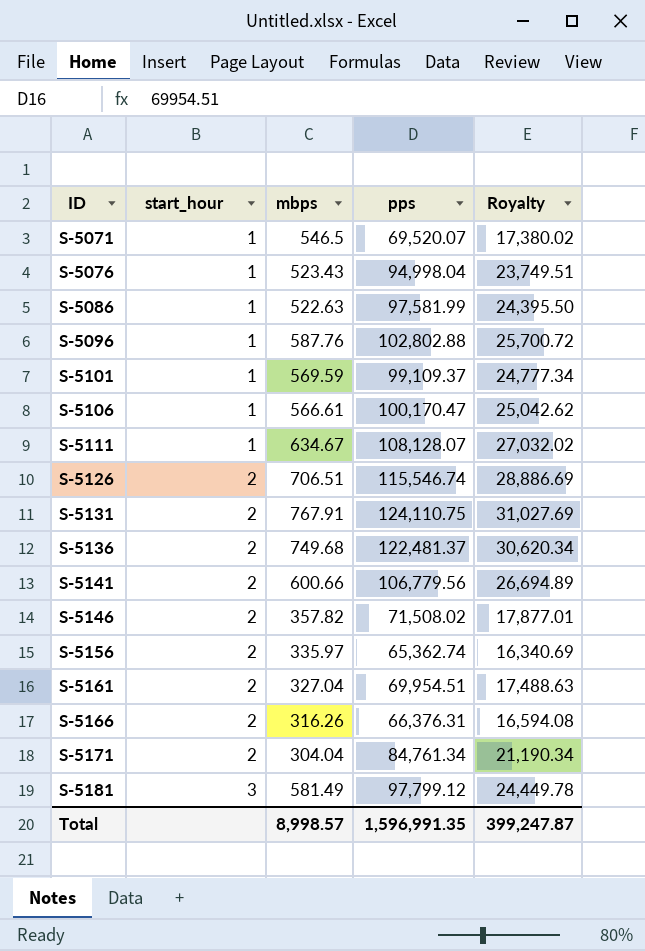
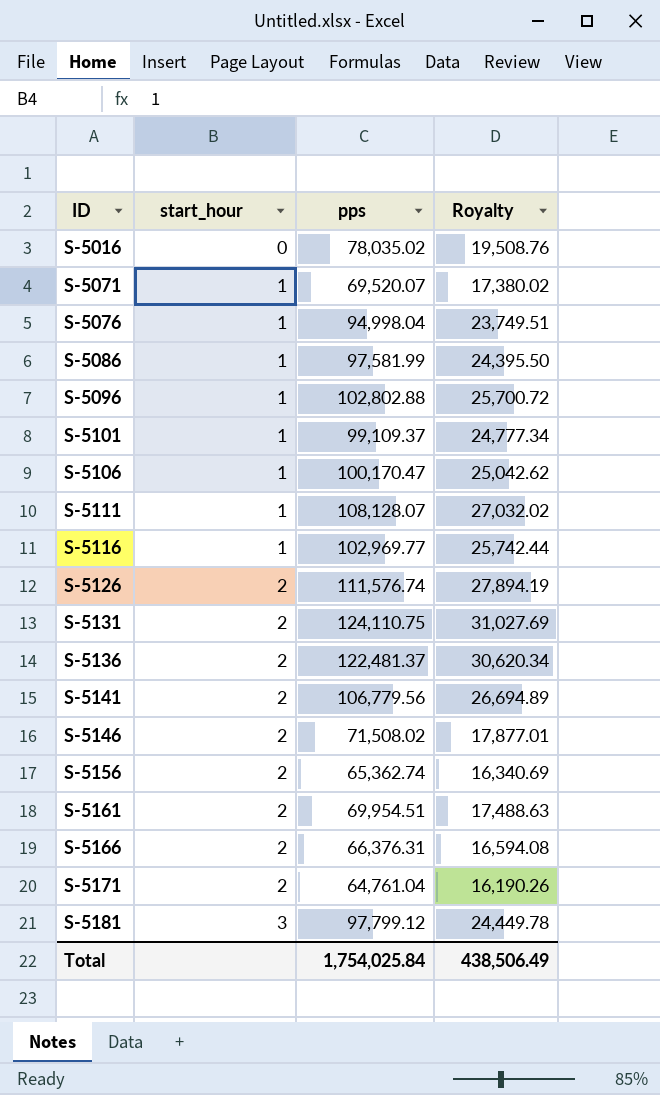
column mbps | position: 3 -> none
row S-5016: none -> 0 | 78,035.02 | 19,508.76
row S-5116: none -> 1 | 102,969.77 | 25,742.44
S-5126 | pps: 115,546.74 -> 111,576.74
S-5126 | Royalty: 28,886.69 -> 27,894.19
S-5171 | pps: 84,761.34 -> 64,761.04
S-5171 | Royalty: 21,190.34 -> 16,190.26
Total | pps: 1,596,991.35 -> 1,754,025.84
Total | Royalty: 399,247.87 -> 438,506.49

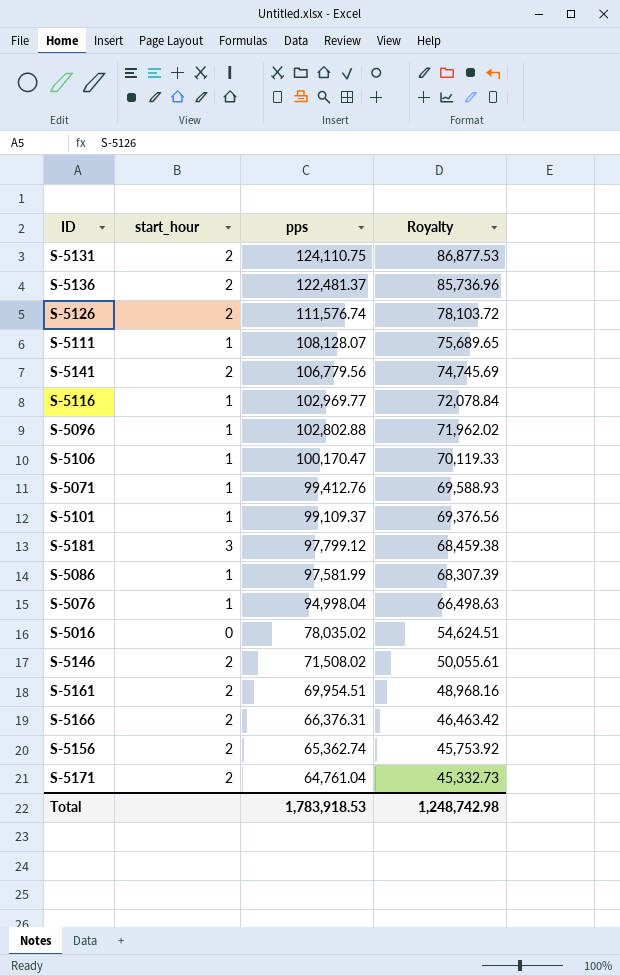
row order: ID ascending -> pps descending
column Royalty | formula: [pps] * 0.25 -> [pps] * 0.7
S-5071 | pps: 69,520.07 -> 99,412.76
Total | pps: 1,754,025.84 -> 1,783,918.53
Total | Royalty: 438,506.49 -> 1,248,742.98

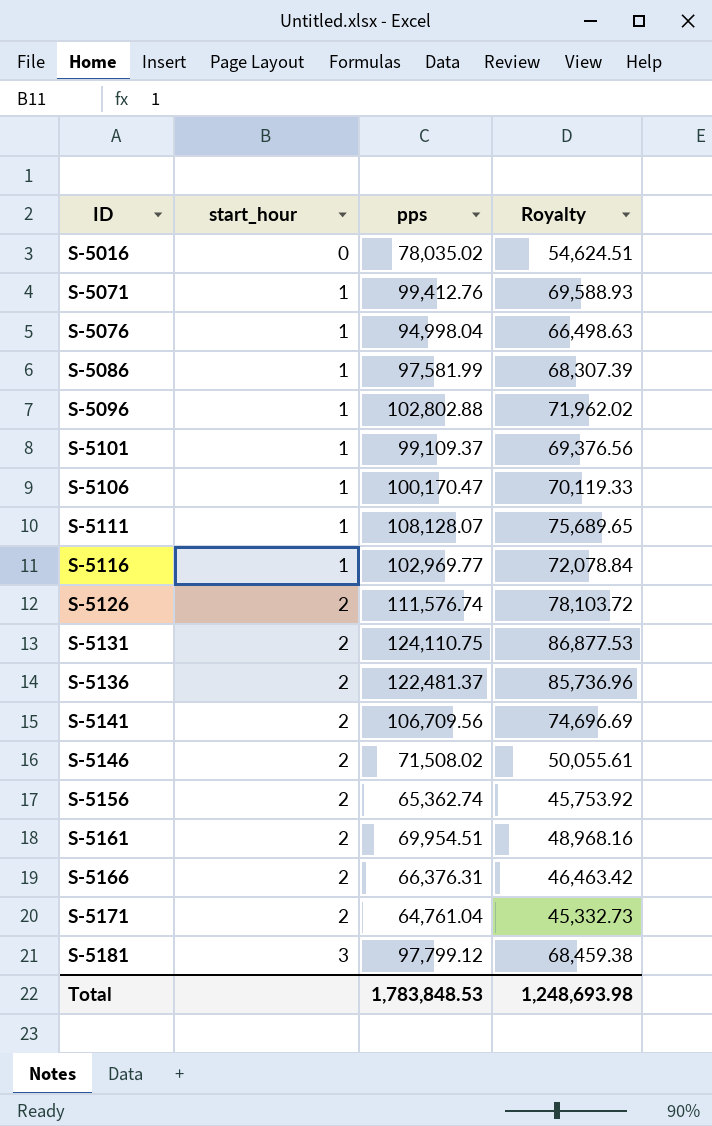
row order: pps descending -> ID ascending
S-5141 | pps: 106,779.56 -> 106,709.56
S-5141 | Royalty: 74,745.69 -> 74,696.69
Total | pps: 1,783,918.53 -> 1,783,848.53
Total | Royalty: 1,248,742.98 -> 1,248,693.98

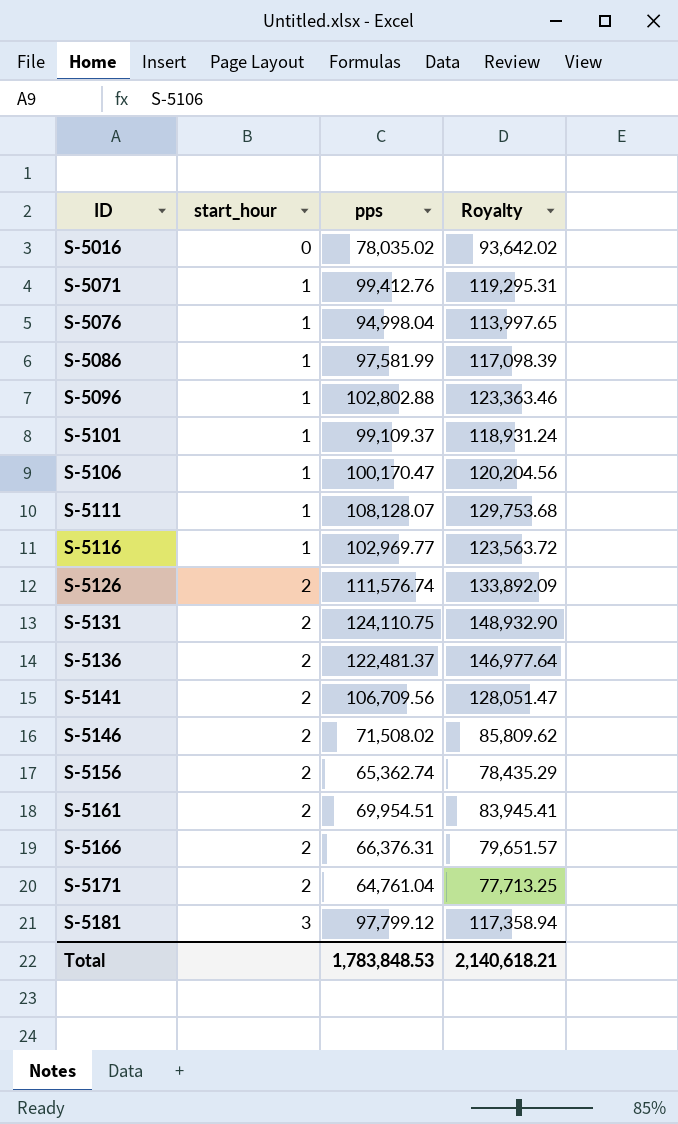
column Royalty | formula: [pps] * 0.7 -> [pps] * 1.2
Total | Royalty: 1,248,693.98 -> 2,140,618.21

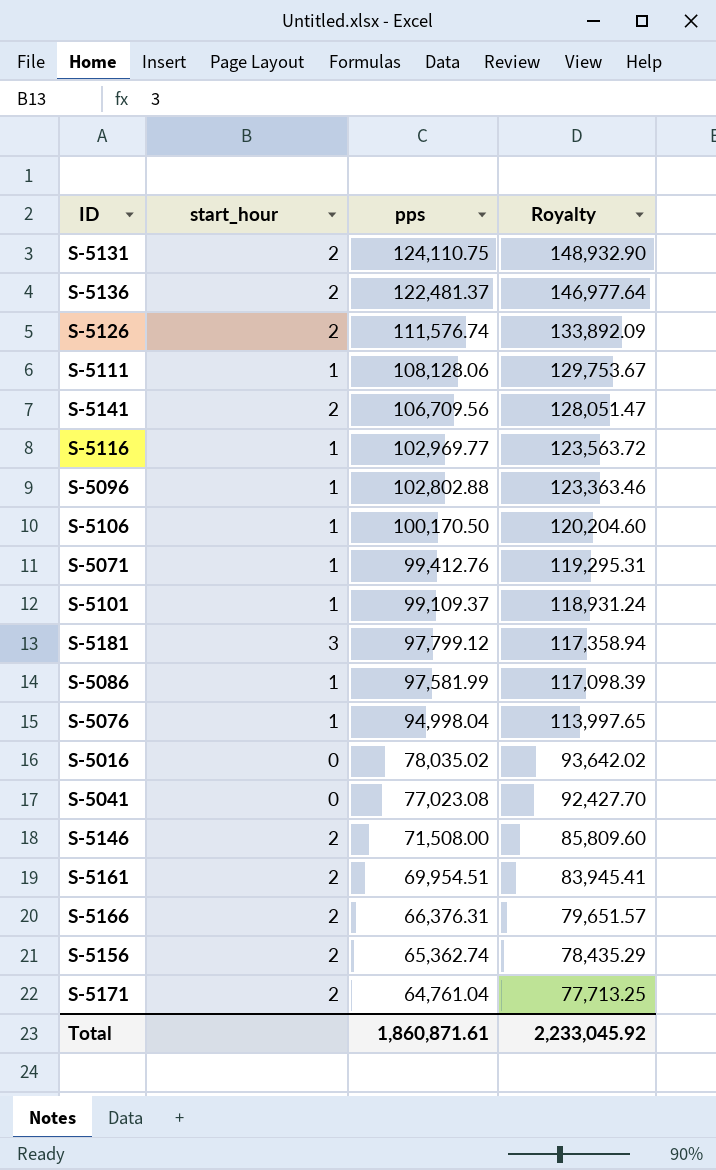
row order: ID ascending -> pps descending
S-5111 | pps: 108,128.07 -> 108,128.06
S-5111 | Royalty: 129,753.68 -> 129,753.67
S-5106 | pps: 100,170.47 -> 100,170.50
S-5106 | Royalty: 120,204.56 -> 120,204.60
row S-5041: none -> 0 | 77,023.08 | 92,427.70
S-5146 | pps: 71,508.02 -> 71,508.00
S-5146 | Royalty: 85,809.62 -> 85,809.60
Total | pps: 1,783,848.53 -> 1,860,871.61
Total | Royalty: 2,140,618.21 -> 2,233,045.92

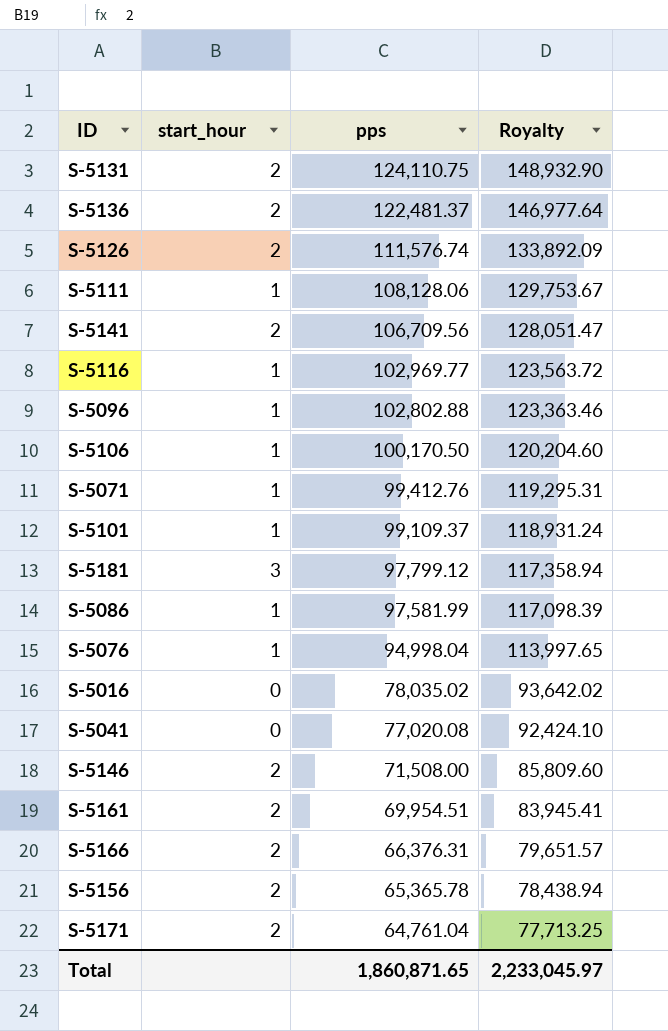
S-5041 | pps: 77,023.08 -> 77,020.08
S-5041 | Royalty: 92,427.70 -> 92,424.10
S-5156 | pps: 65,362.74 -> 65,365.78
S-5156 | Royalty: 78,435.29 -> 78,438.94
Total | pps: 1,860,871.61 -> 1,860,871.65
Total | Royalty: 2,233,045.92 -> 2,233,045.97

